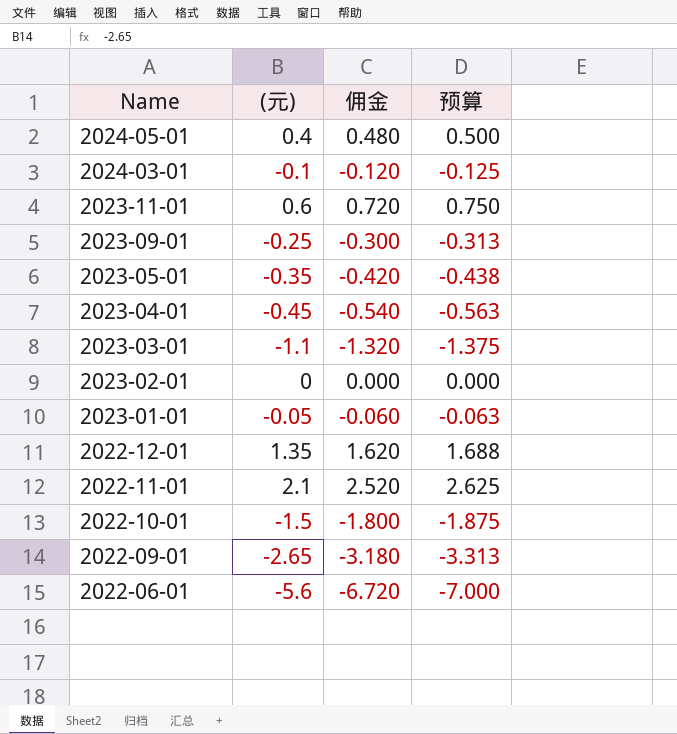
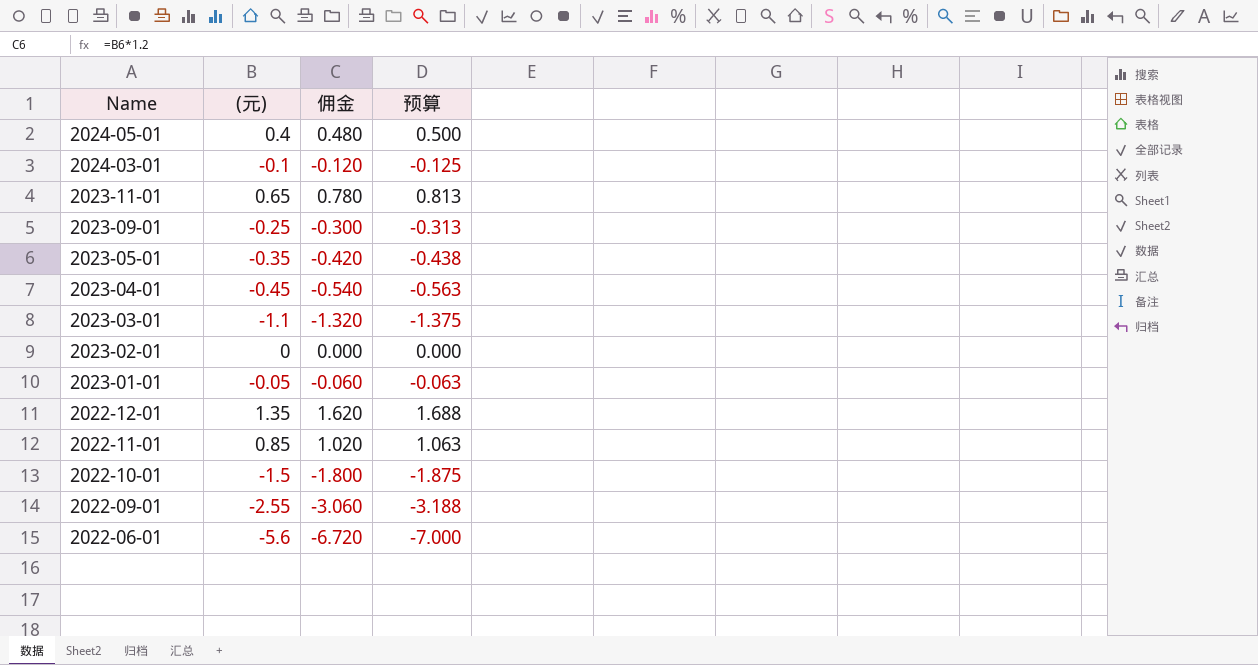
2023-11-01 | (元): 0.6 -> 0.65
2023-11-01 | 佣金: 0.720 -> 0.780
2023-11-01 | 预算: 0.750 -> 0.813
2022-11-01 | (元): 2.1 -> 0.85
2022-11-01 | 佣金: 2.520 -> 1.020
2022-11-01 | 预算: 2.625 -> 1.063
2022-09-01 | (元): -2.65 -> -2.55
2022-09-01 | 佣金: -3.180 -> -3.060
2022-09-01 | 预算: -3.313 -> -3.188

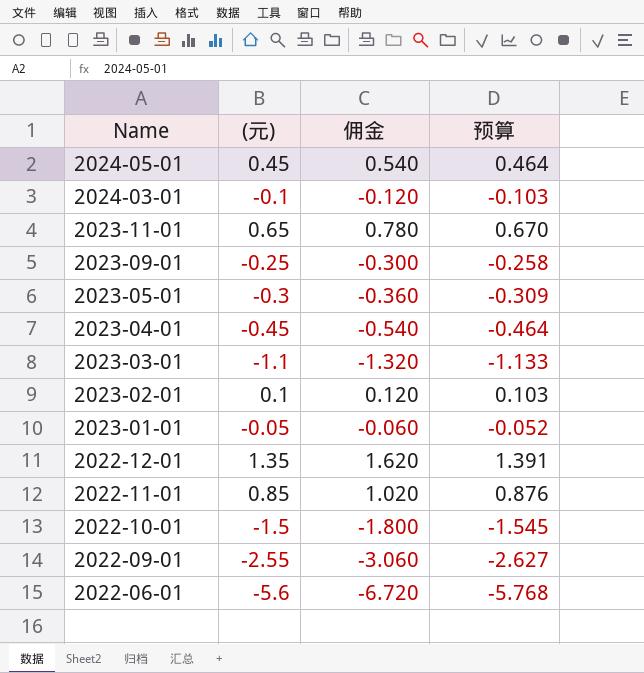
column 预算 | formula: [(元)] * 1.25 -> [(元)] * 1.03
2024-05-01 | (元): 0.4 -> 0.45
2024-05-01 | 佣金: 0.480 -> 0.540
2023-05-01 | (元): -0.35 -> -0.3
2023-05-01 | 佣金: -0.420 -> -0.360
2023-02-01 | (元): 0 -> 0.1
2023-02-01 | 佣金: 0.000 -> 0.120

